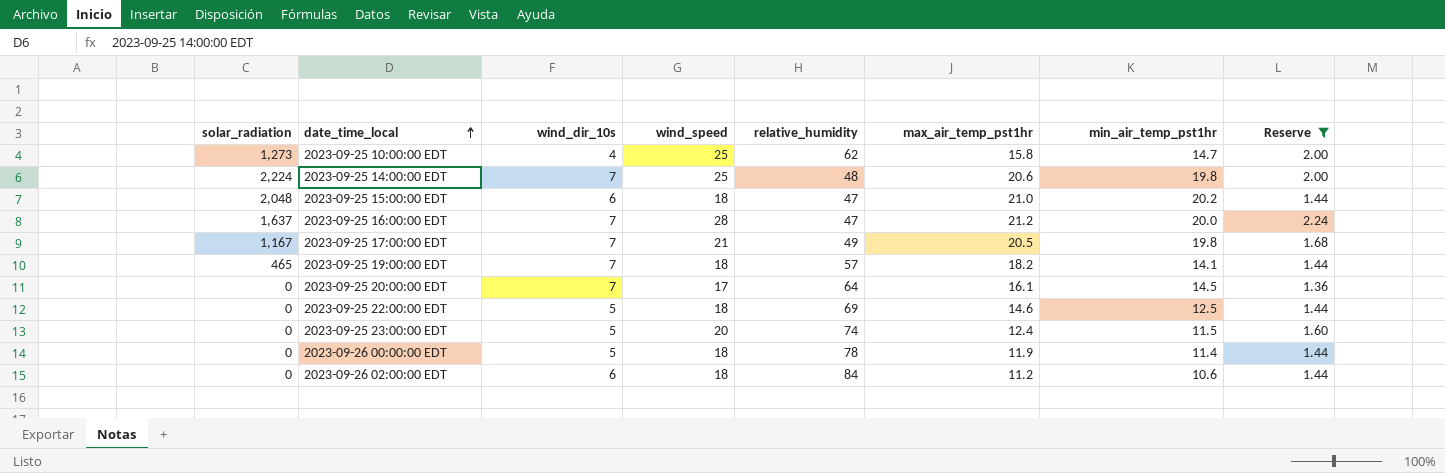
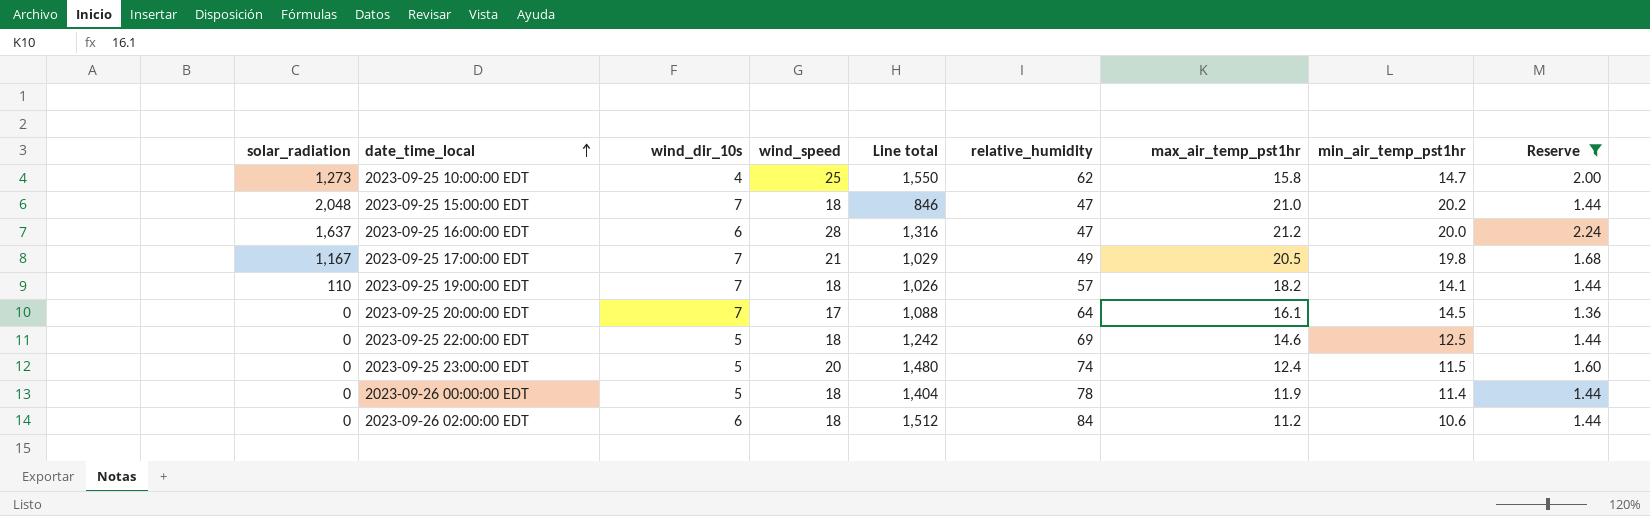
column Line total | formula: none -> [wind_speed] * [relative_humidity]
row 2023-09-25 14:00:00 EDT: 2,224 | 7 | 25 | 48 | 20.6 | 19.8 | 2.00 -> none
2023-09-25 15:00:00 EDT | wind_dir_10s: 6 -> 7
2023-09-25 16:00:00 EDT | wind_dir_10s: 7 -> 6
2023-09-25 19:00:00 EDT | solar_radiation: 465 -> 110

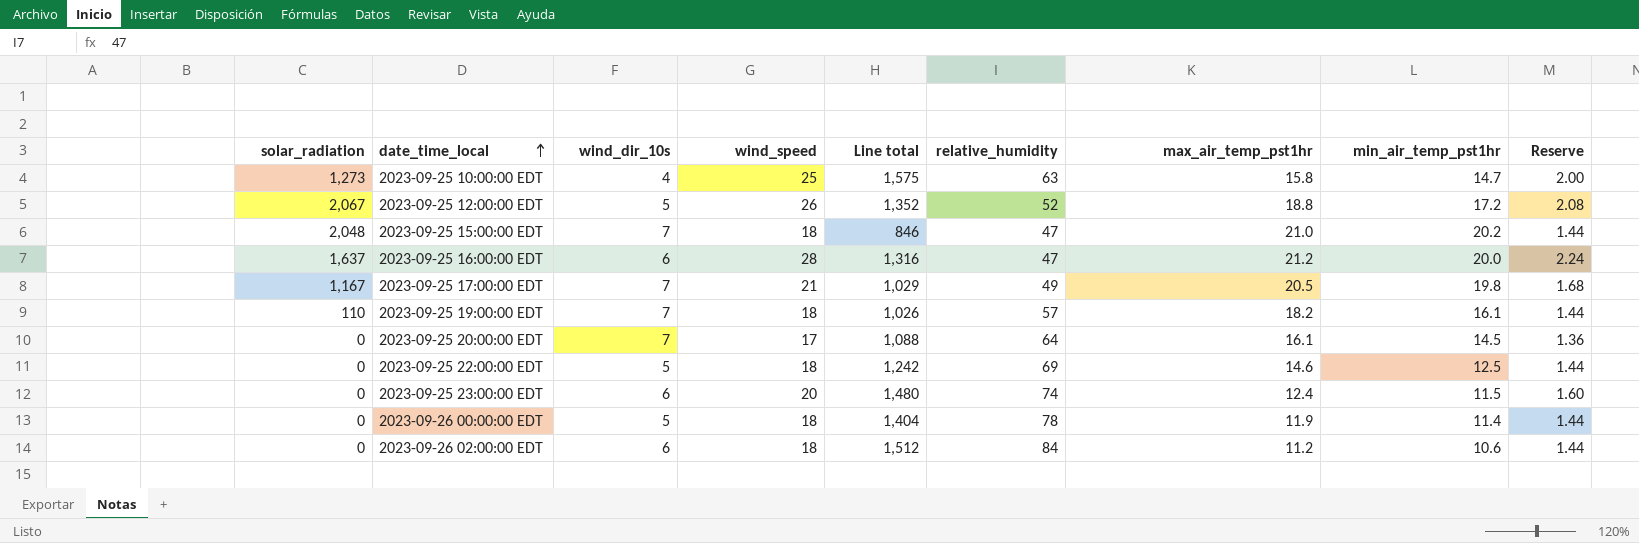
filter: Reserve != 2.08 -> none
2023-09-25 10:00:00 EDT | Line total: 1,550 -> 1,575
2023-09-25 10:00:00 EDT | relative_humidity: 62 -> 63
2023-09-25 19:00:00 EDT | min_air_temp_pst1hr: 14.1 -> 16.1
2023-09-25 23:00:00 EDT | wind_dir_10s: 5 -> 6

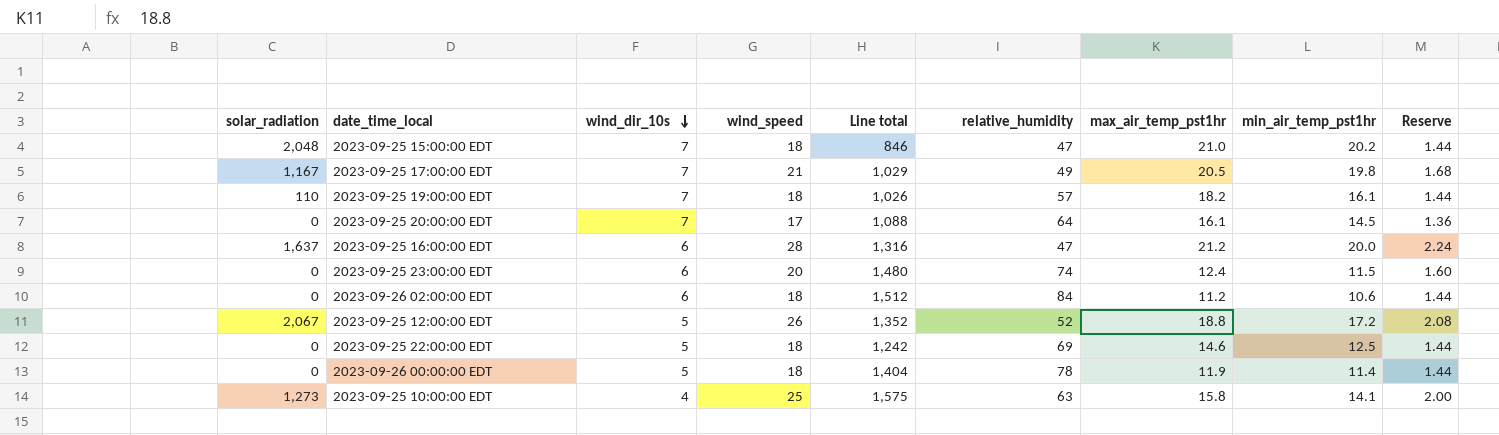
row order: date_time_local ascending -> wind_dir_10s descending
2023-09-25 10:00:00 EDT | min_air_temp_pst1hr: 14.7 -> 14.1

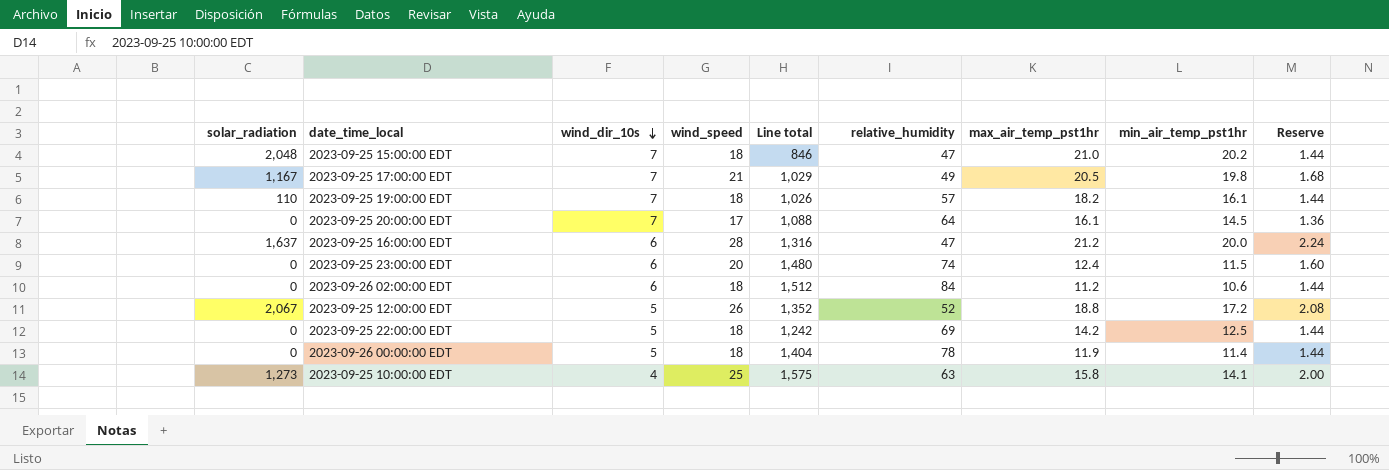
2023-09-25 22:00:00 EDT | max_air_temp_pst1hr: 14.6 -> 14.2

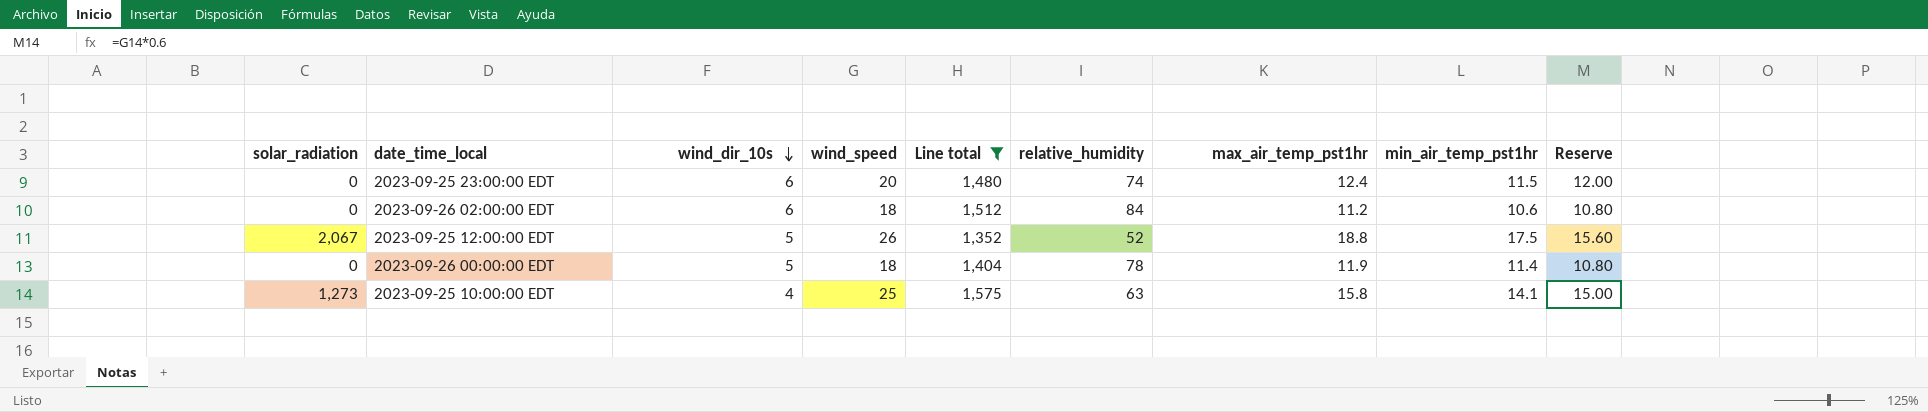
filter: none -> Line total >= 1,352
column Reserve | formula: [wind_speed] * 0.08 -> [wind_speed] * 0.6
2023-09-25 12:00:00 EDT | min_air_temp_pst1hr: 17.2 -> 17.5

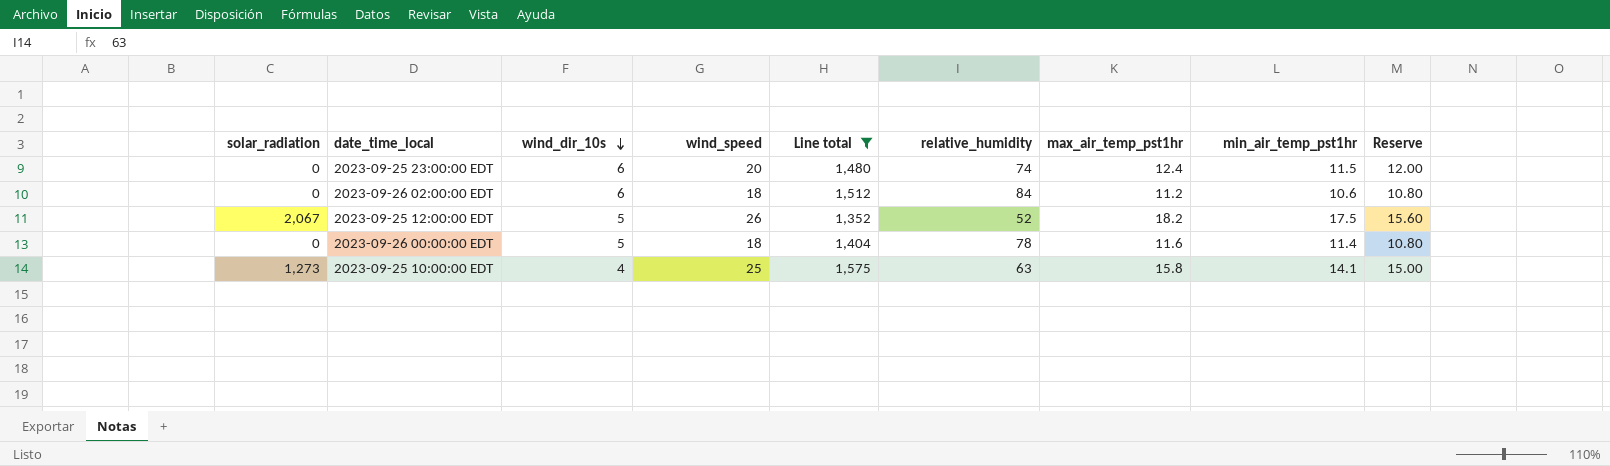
2023-09-25 12:00:00 EDT | max_air_temp_pst1hr: 18.8 -> 18.2
2023-09-26 00:00:00 EDT | max_air_temp_pst1hr: 11.9 -> 11.6

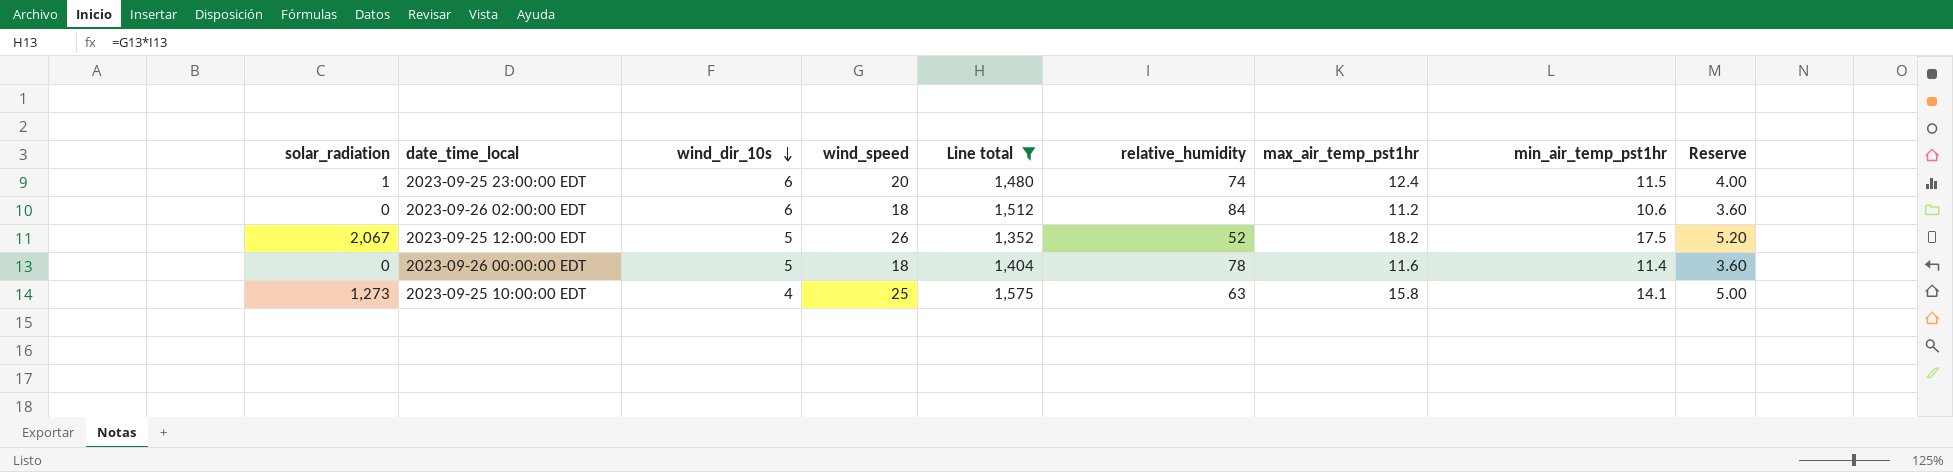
column Reserve | formula: [wind_speed] * 0.6 -> [wind_speed] * 0.2
2023-09-25 23:00:00 EDT | solar_radiation: 0 -> 1

